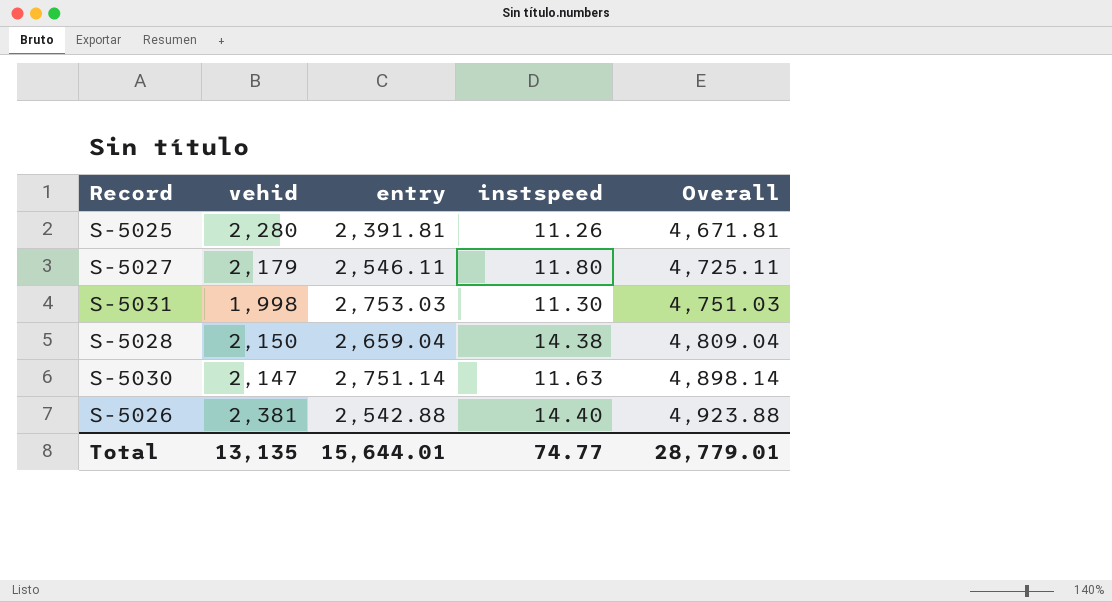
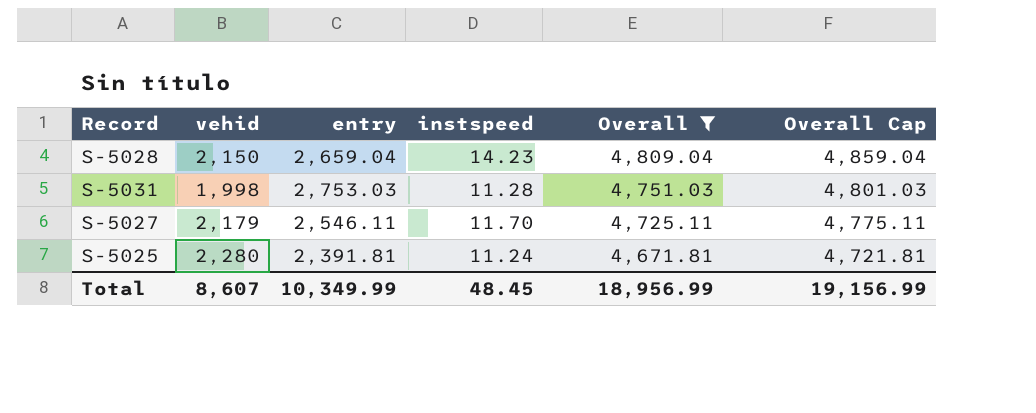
filter: none -> Overall <= 4,809.04
row order: Overall ascending -> Overall descending
column Overall Cap | formula: none -> [Overall] + 50
S-5028 | instspeed: 14.38 -> 14.23
S-5031 | instspeed: 11.30 -> 11.28
S-5027 | instspeed: 11.80 -> 11.70
S-5025 | instspeed: 11.26 -> 11.24
Total | vehid: 13,135 -> 8,607
Total | entry: 15,644.01 -> 10,349.99
Total | instspeed: 74.77 -> 48.45
Total | Overall: 28,779.01 -> 18,956.99

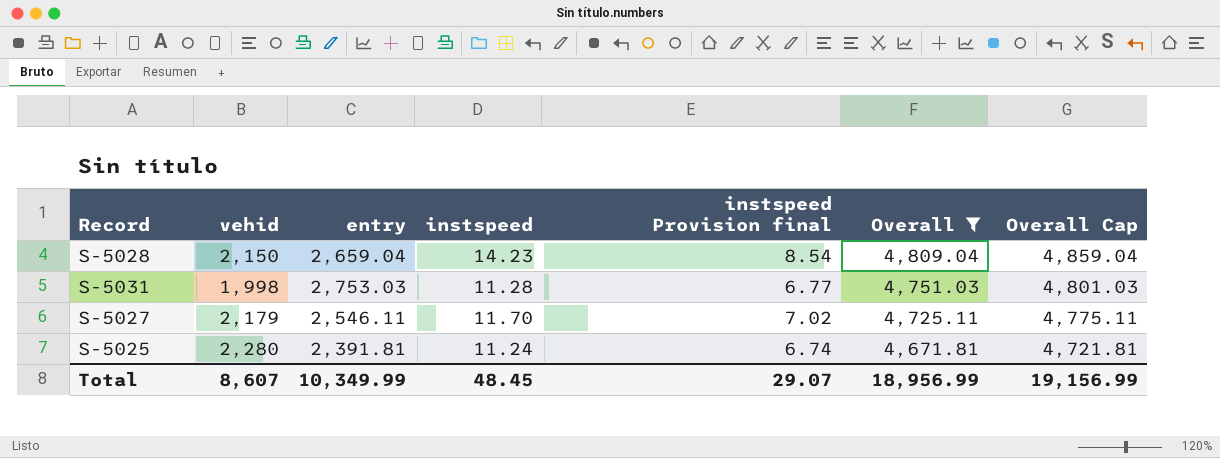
column instspeed Provision final | formula: none -> [instspeed] * 0.6

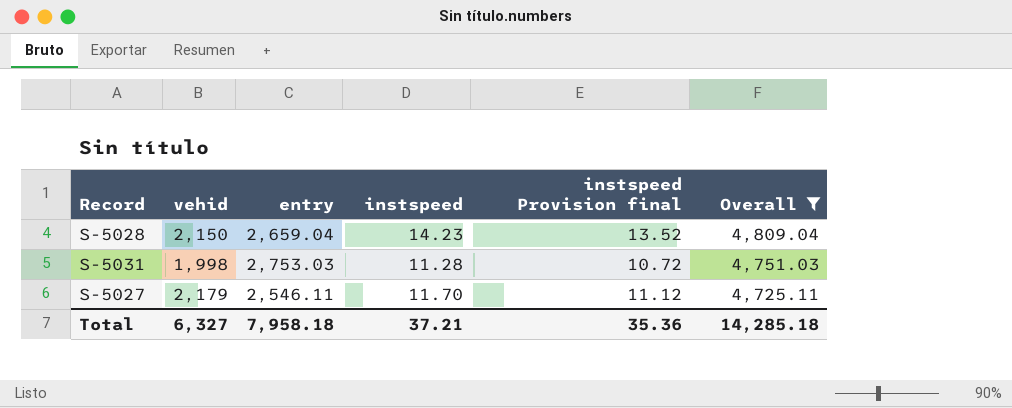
column Overall Cap | formula: [Overall] + 50 -> none
column instspeed Provision final | formula: [instspeed] * 0.6 -> [instspeed] * 0.95
row S-5025: 2,280 | 2,391.81 | 11.24 | 6.74 | 4,671.81 | 4,721.81 -> none
Total | vehid: 8,607 -> 6,327
Total | entry: 10,349.99 -> 7,958.18
Total | instspeed: 48.45 -> 37.21
Total | instspeed Provision final: 29.07 -> 35.36
Total | Overall: 18,956.99 -> 14,285.18

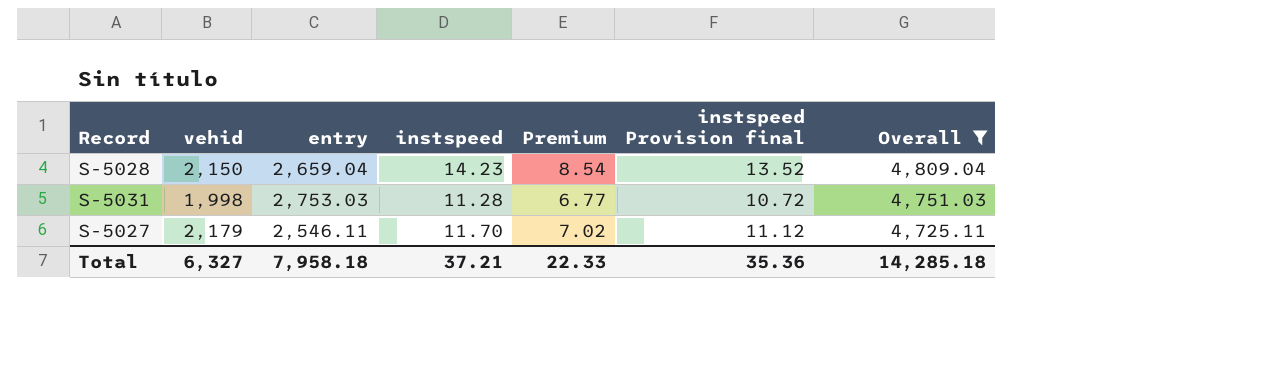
column Premium | formula: none -> [instspeed] * 0.6

